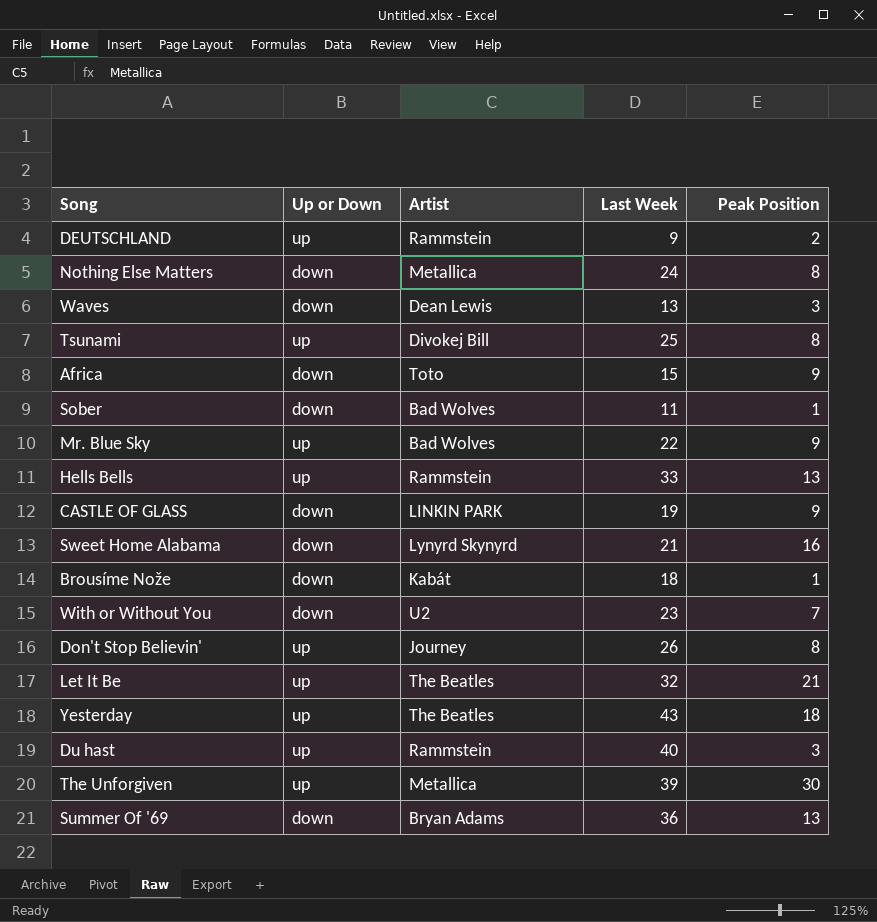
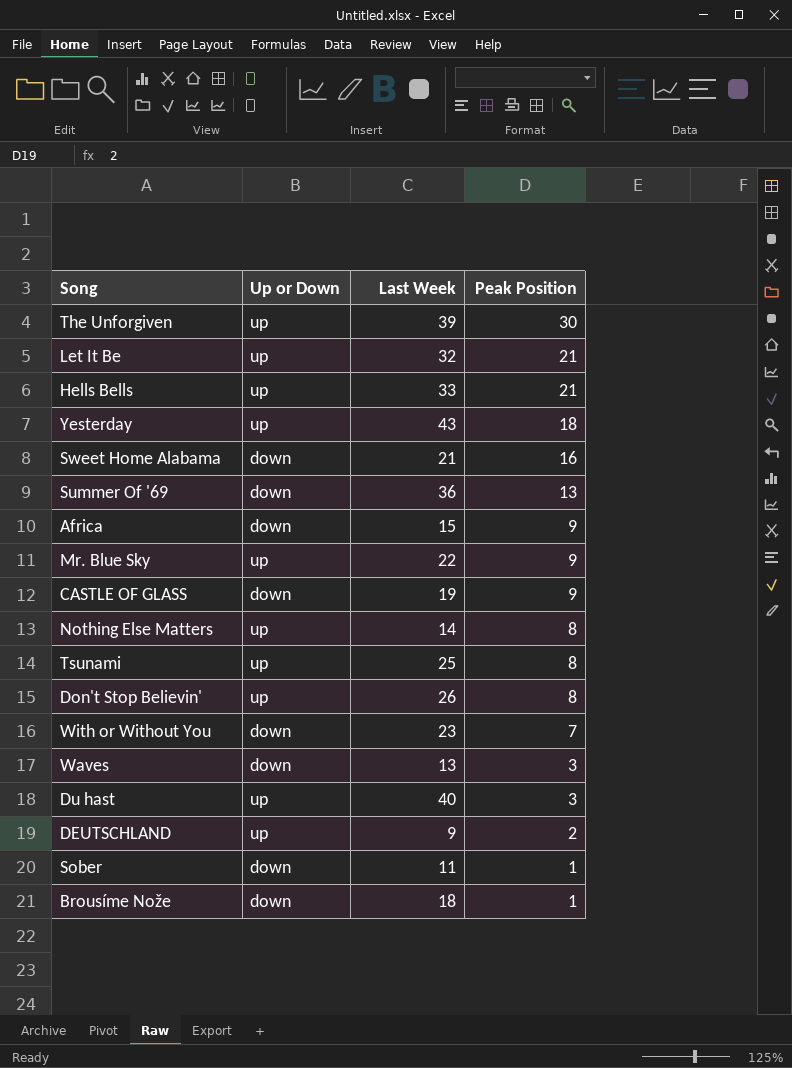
row order: none -> Peak Position descending
column Artist | position: 3 -> none
Hells Bells | Peak Position: 13 -> 21
Nothing Else Matters | Up or Down: down -> up
Nothing Else Matters | Last Week: 24 -> 14

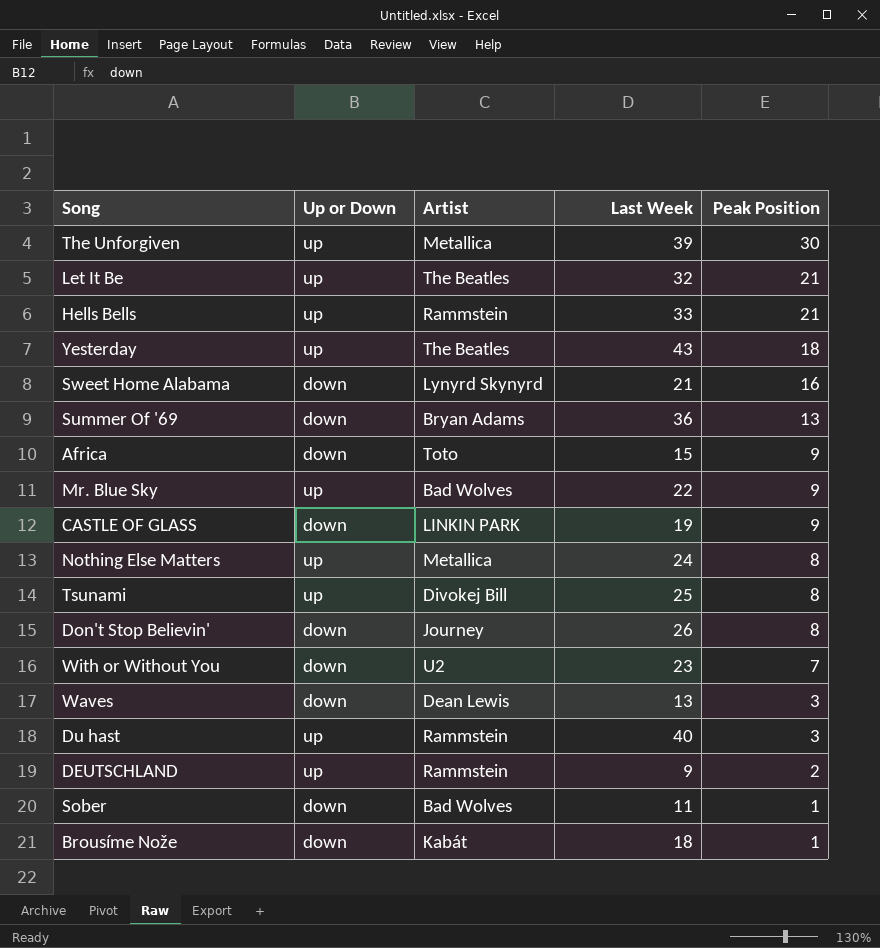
column Artist | position: none -> 3
Nothing Else Matters | Last Week: 14 -> 24
Don't Stop Believin' | Up or Down: up -> down

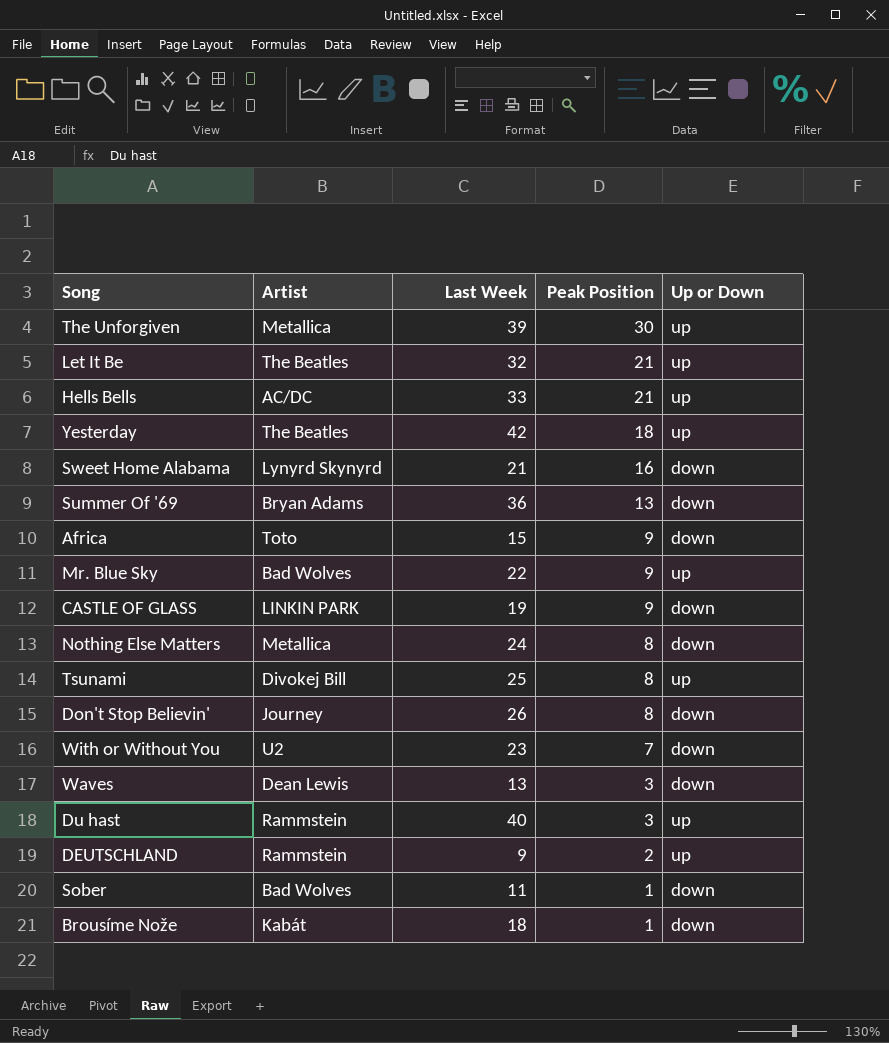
column Up or Down | position: 2 -> 5
Hells Bells | Artist: Rammstein -> AC/DC
Yesterday | Last Week: 43 -> 42
Nothing Else Matters | Up or Down: up -> down

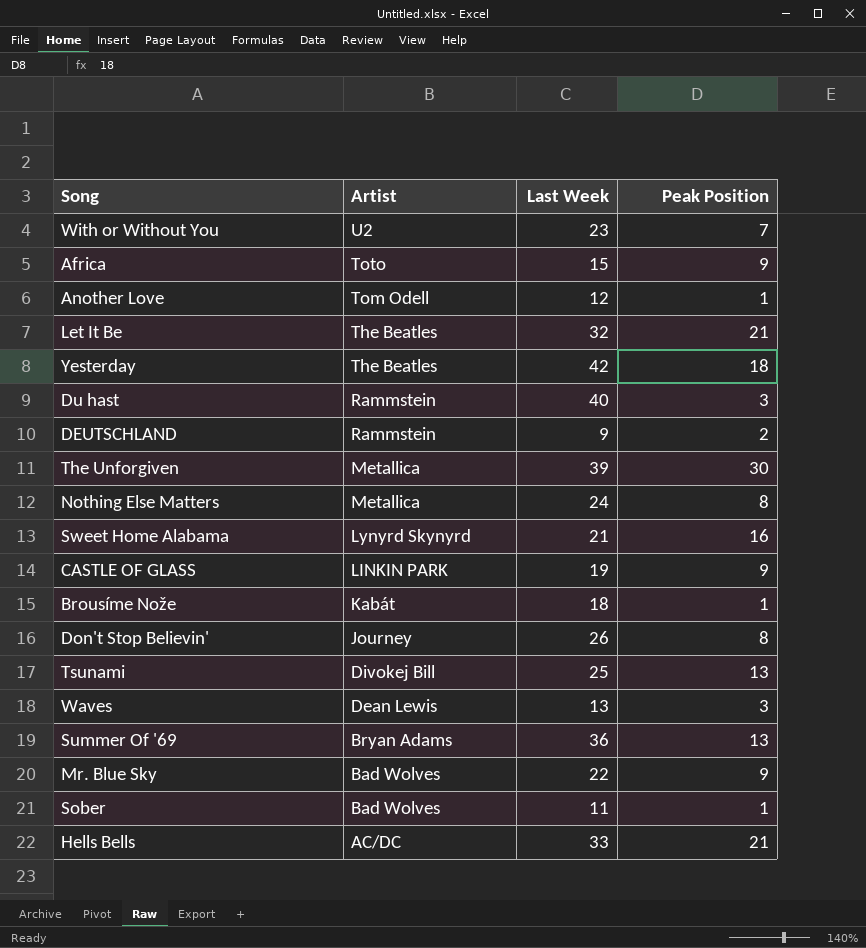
row order: Peak Position descending -> Artist descending
column Up or Down | position: 5 -> none
row Another Love: none -> Tom Odell | 12 | 1
Tsunami | Peak Position: 8 -> 13

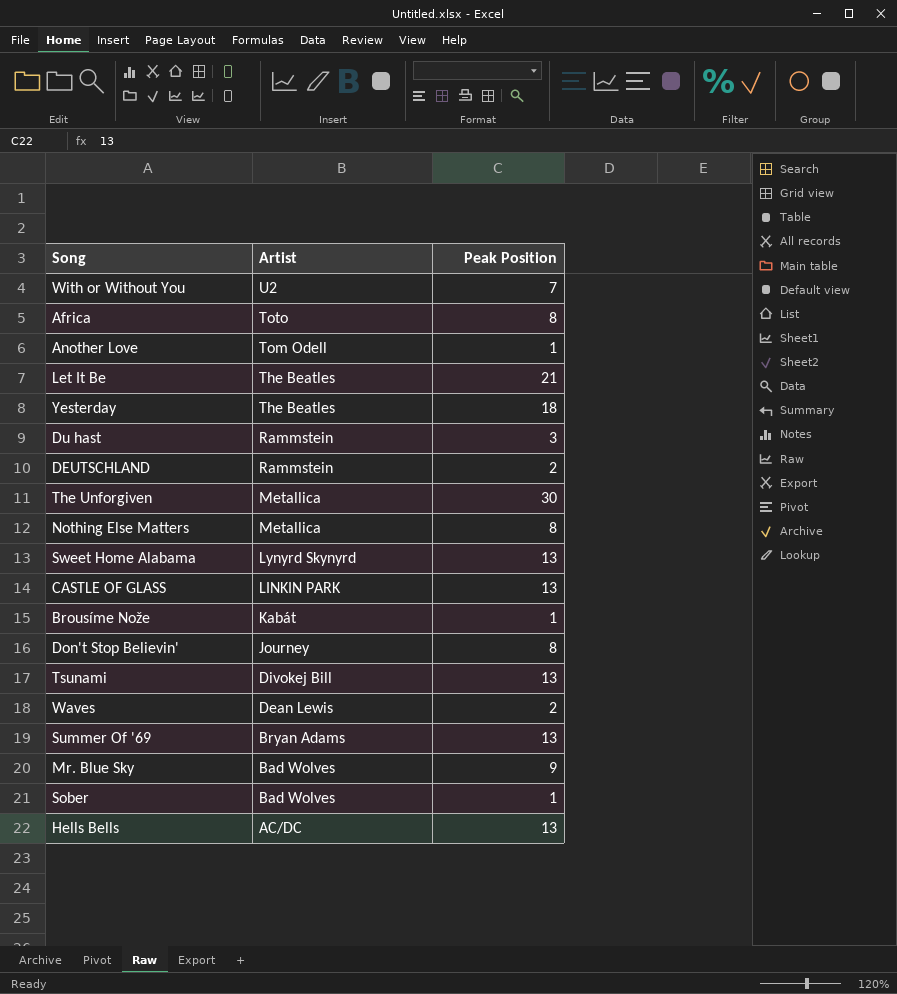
column Last Week | position: 3 -> none
Africa | Peak Position: 9 -> 8
Sweet Home Alabama | Peak Position: 16 -> 13
CASTLE OF GLASS | Peak Position: 9 -> 13
Waves | Peak Position: 3 -> 2
Hells Bells | Peak Position: 21 -> 13

